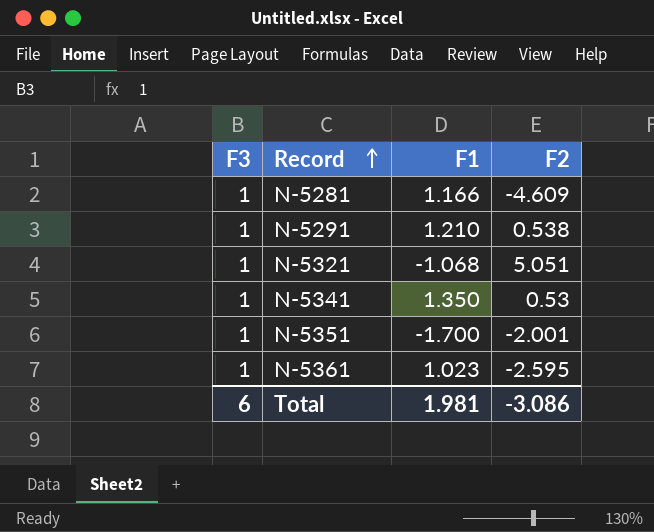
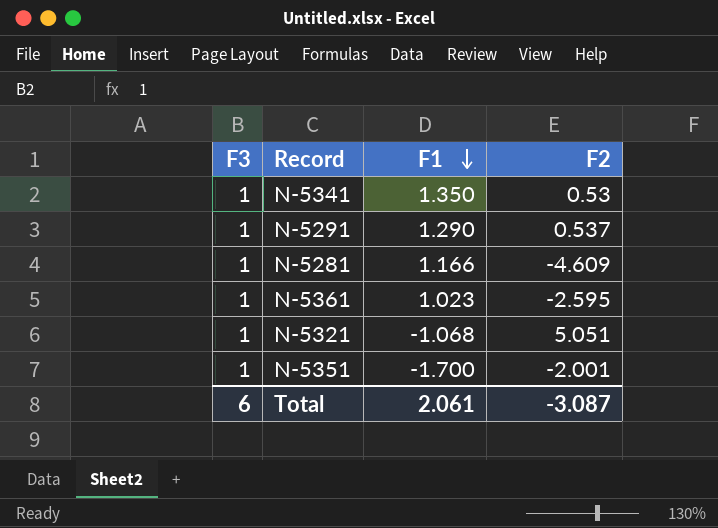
row order: Record ascending -> F1 descending
N-5291 | F1: 1.210 -> 1.290
N-5291 | F2: 0.538 -> 0.537
Total | F1: 1.981 -> 2.061
Total | F2: -3.086 -> -3.087

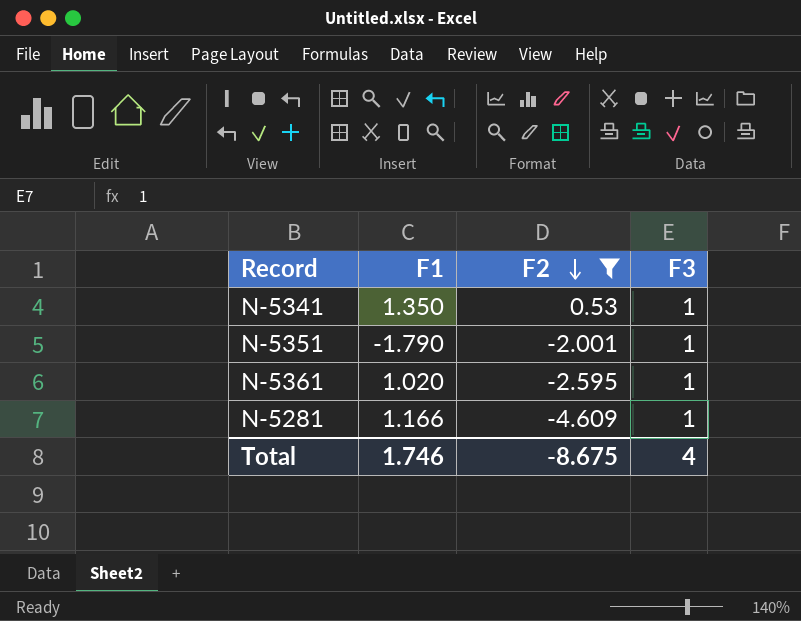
filter: none -> F2 <= 0.53
row order: F1 descending -> F2 descending
column F3 | position: 1 -> 4
N-5351 | F1: -1.700 -> -1.790
N-5361 | F1: 1.023 -> 1.020
Total | F1: 2.061 -> 1.746
Total | F2: -3.087 -> -8.675
Total | F3: 6 -> 4

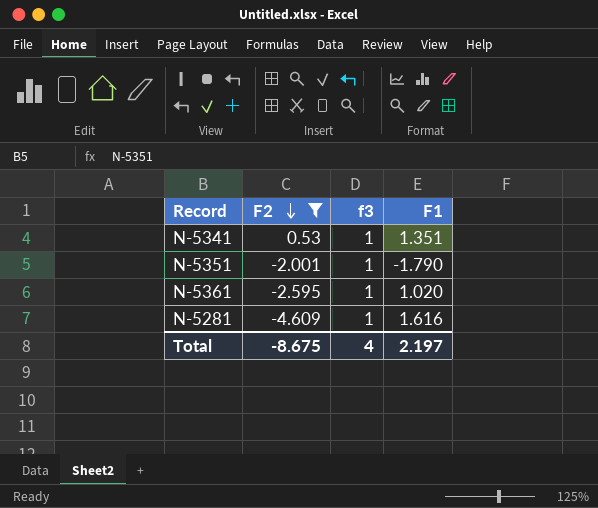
column name: F3 -> f3
column F1 | position: 2 -> 4
N-5341 | F1: 1.350 -> 1.351
N-5281 | F1: 1.166 -> 1.616
Total | F1: 1.746 -> 2.197

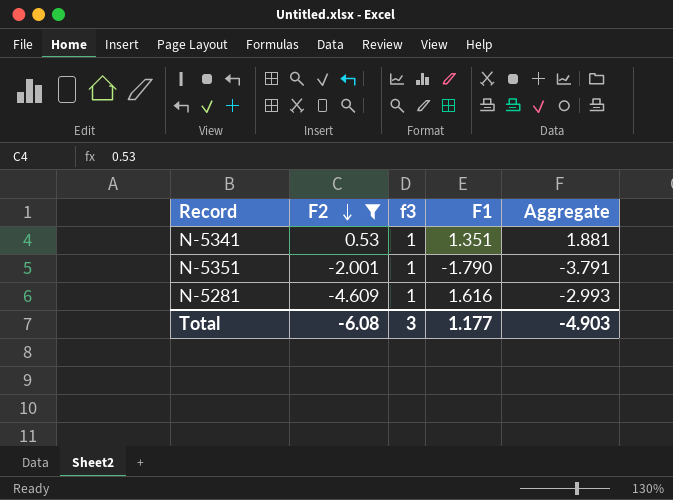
column Aggregate | formula: none -> [F2] + [F1]
row N-5361: -2.595 | 1 | 1.020 -> none
Total | F2: -8.675 -> -6.08
Total | f3: 4 -> 3
Total | F1: 2.197 -> 1.177

